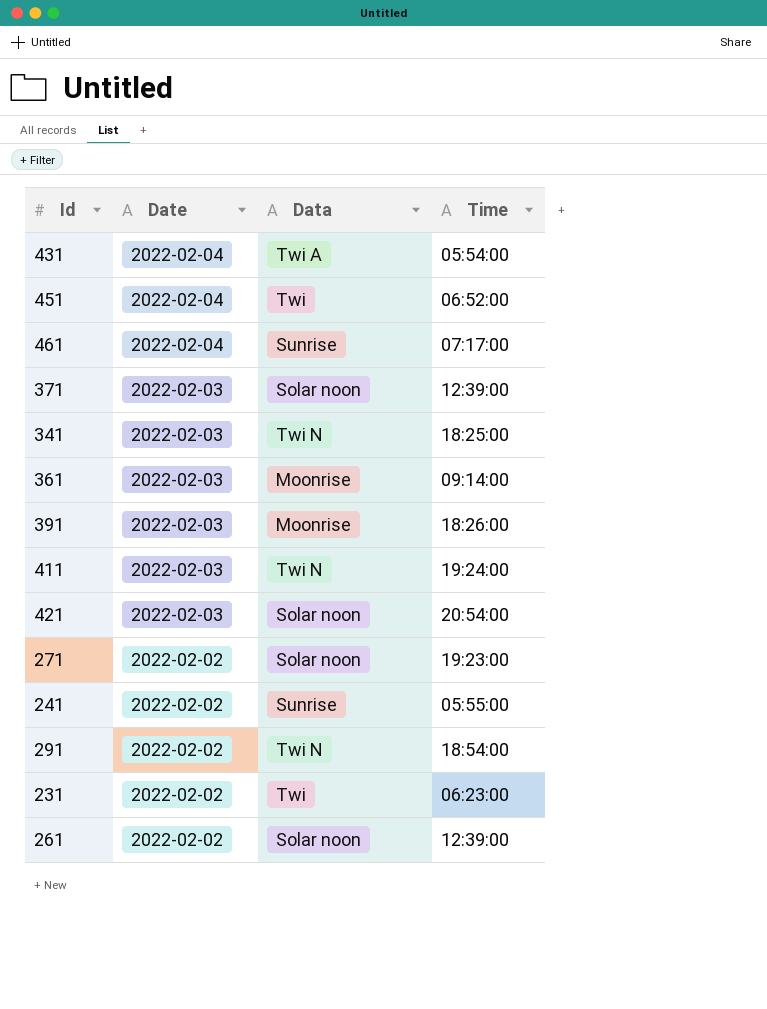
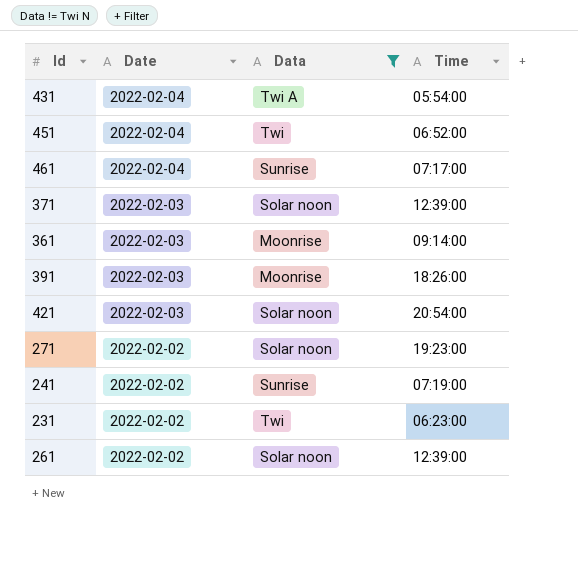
filter: none -> Data != Twi N
241 | Time: 05:55:00 -> 07:19:00

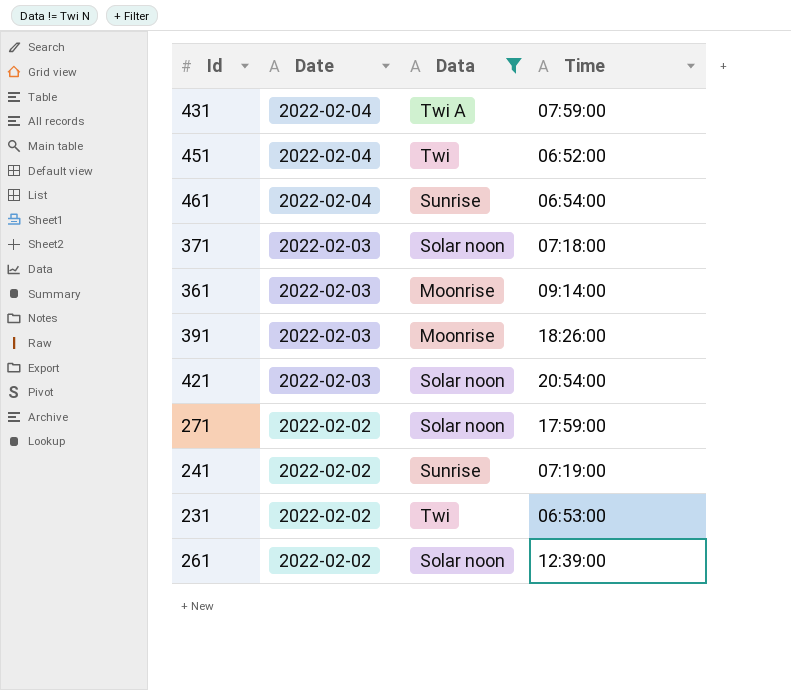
431 | Time: 05:54:00 -> 07:59:00
461 | Time: 07:17:00 -> 06:54:00
371 | Time: 12:39:00 -> 07:18:00
271 | Time: 19:23:00 -> 17:59:00
231 | Time: 06:23:00 -> 06:53:00

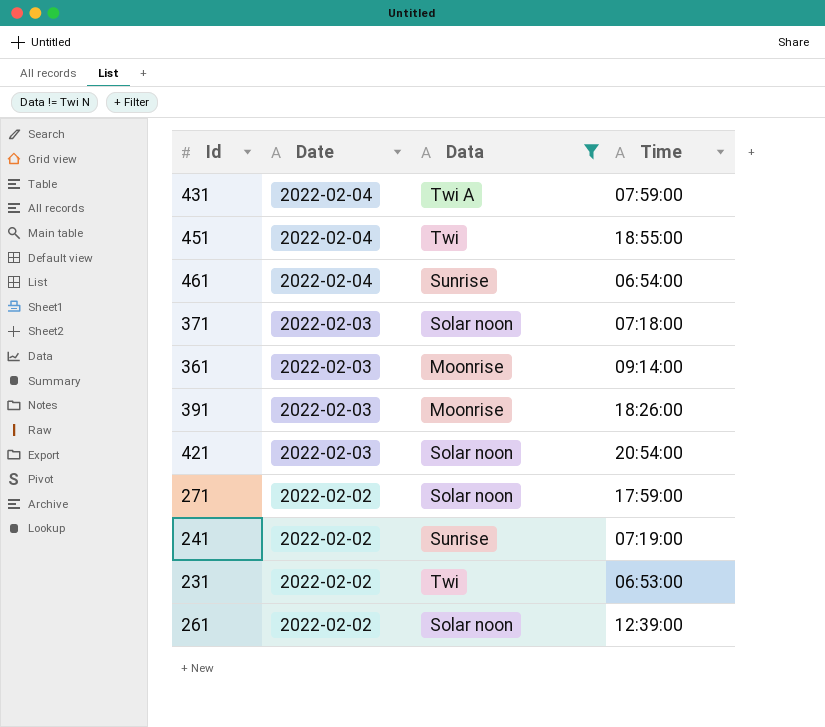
451 | Time: 06:52:00 -> 18:55:00

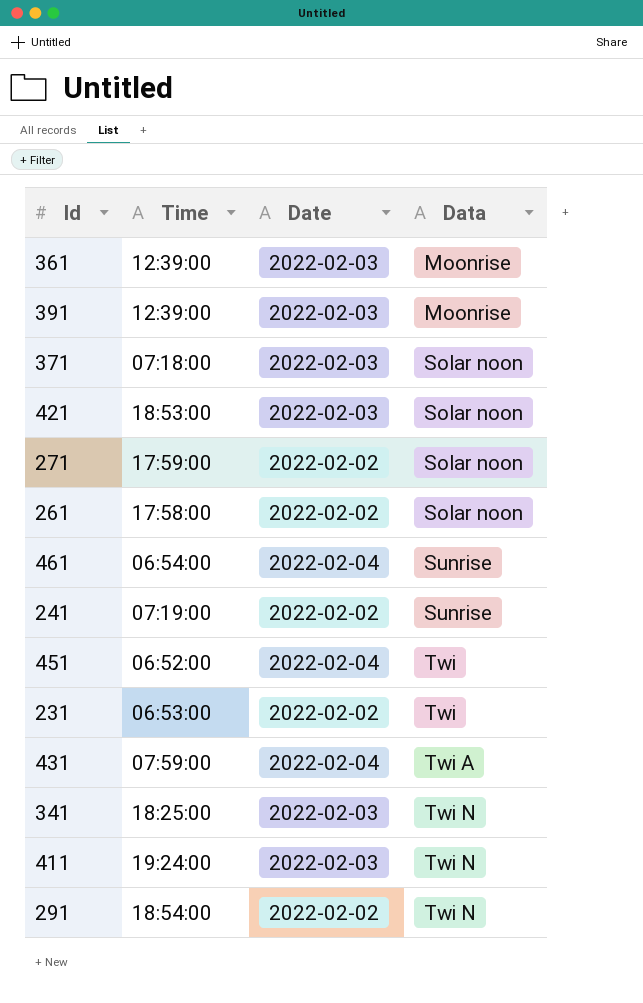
filter: Data != Twi N -> none
row order: Date descending -> Data ascending
column Time | position: 4 -> 2
361 | Time: 09:14:00 -> 12:39:00
391 | Time: 18:26:00 -> 12:39:00
421 | Time: 20:54:00 -> 18:53:00
261 | Time: 12:39:00 -> 17:58:00
451 | Time: 18:55:00 -> 06:52:00

